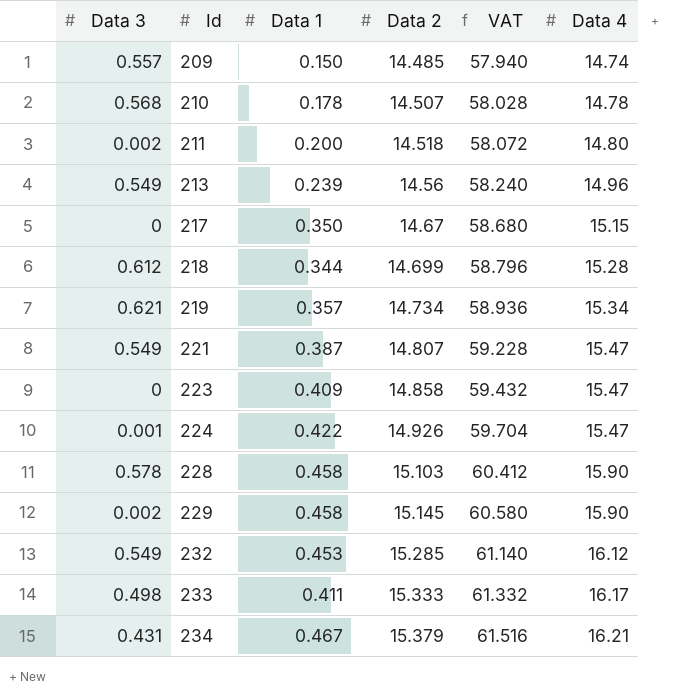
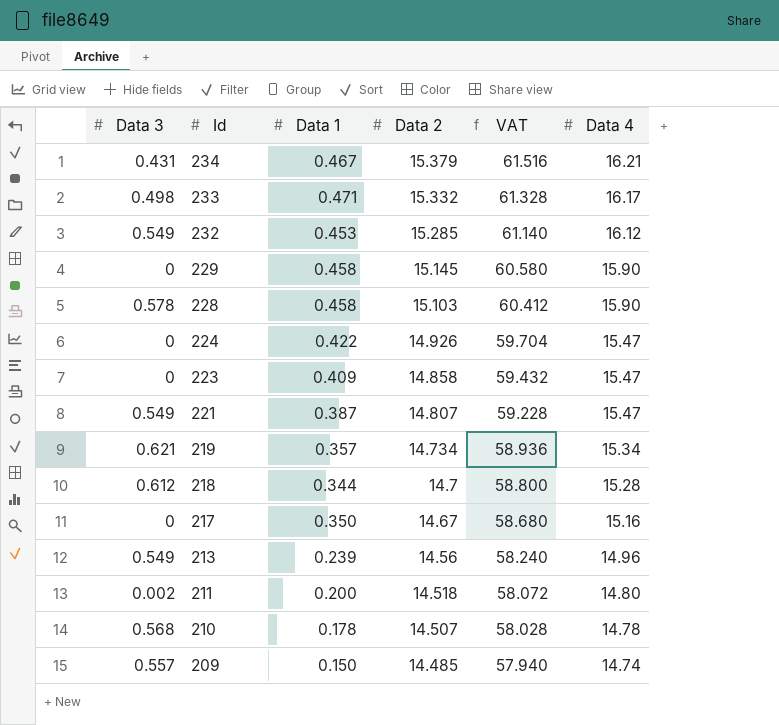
row order: Id ascending -> Id descending
233 | Data 1: 0.411 -> 0.471
233 | Data 2: 15.333 -> 15.332
233 | VAT: 61.332 -> 61.328
229 | Data 3: 0.002 -> 0
224 | Data 3: 0.001 -> 0
218 | Data 2: 14.699 -> 14.7
218 | VAT: 58.796 -> 58.800
217 | Data 4: 15.15 -> 15.16

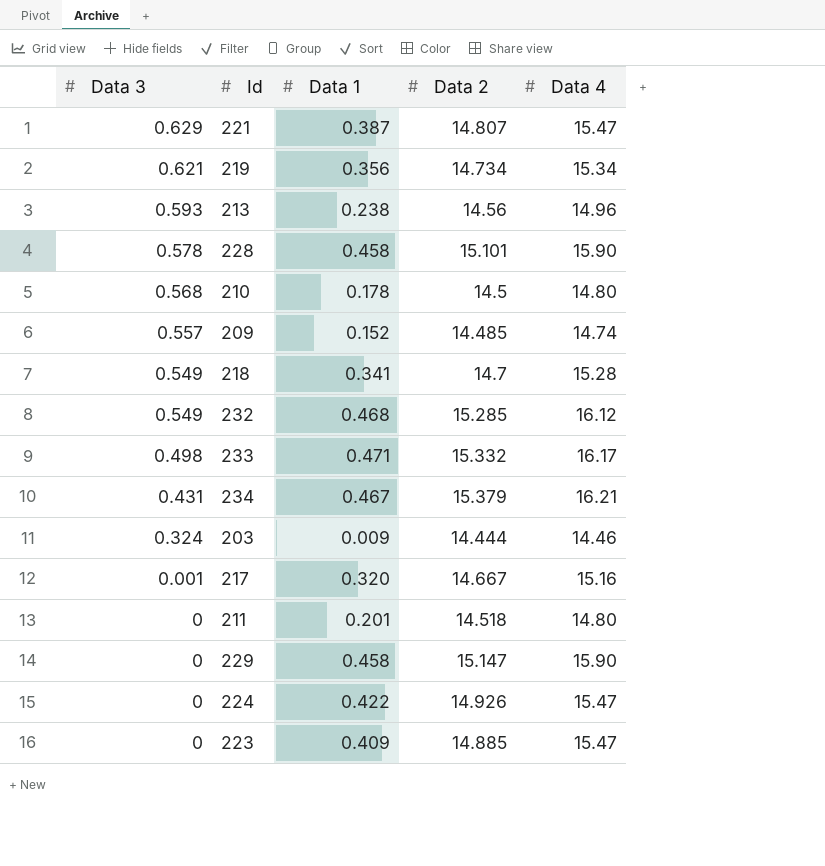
row order: Id descending -> Data 3 descending
column VAT | formula: [Data 2] * 4 -> none
221 | Data 3: 0.549 -> 0.629
219 | Data 1: 0.357 -> 0.356
213 | Data 3: 0.549 -> 0.593
213 | Data 1: 0.239 -> 0.238
228 | Data 2: 15.103 -> 15.101
210 | Data 2: 14.507 -> 14.5
210 | Data 4: 14.78 -> 14.80
209 | Data 1: 0.150 -> 0.152
218 | Data 3: 0.612 -> 0.549
218 | Data 1: 0.344 -> 0.341
232 | Data 1: 0.453 -> 0.468
row 203: none -> 0.324 | 0.009 | 14.444 | 14.46
217 | Data 3: 0 -> 0.001
217 | Data 1: 0.350 -> 0.320
217 | Data 2: 14.67 -> 14.667
211 | Data 3: 0.002 -> 0
211 | Data 1: 0.200 -> 0.201
229 | Data 2: 15.145 -> 15.147
223 | Data 2: 14.858 -> 14.885

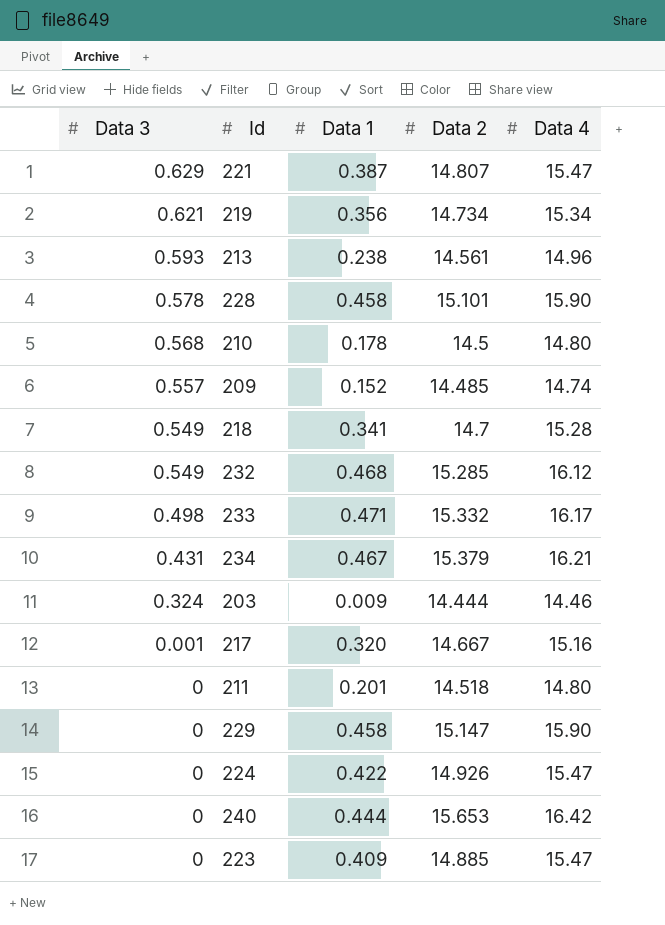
213 | Data 2: 14.56 -> 14.561
row 240: none -> 0 | 0.444 | 15.653 | 16.42

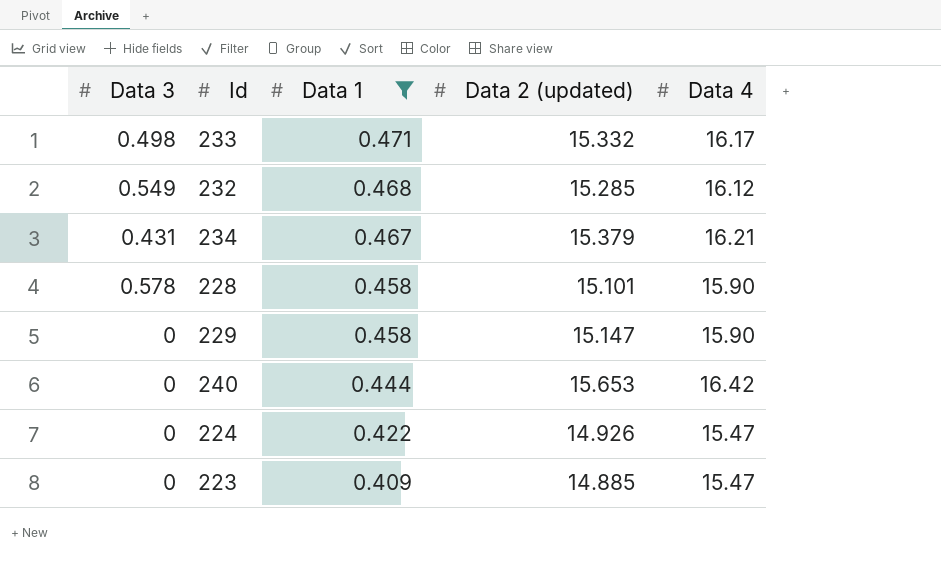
filter: none -> Data 1 >= 0.409
row order: Data 3 descending -> Data 1 descending
column name: Data 2 -> Data 2 (updated)

